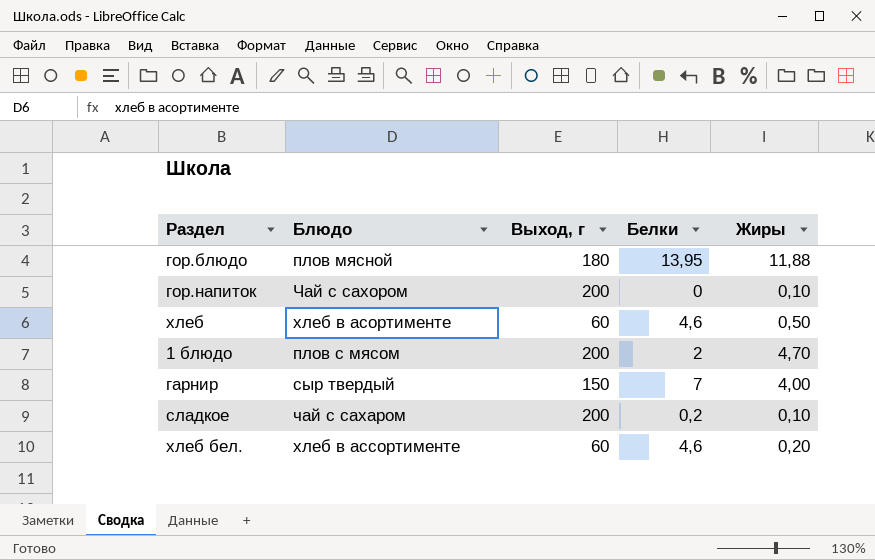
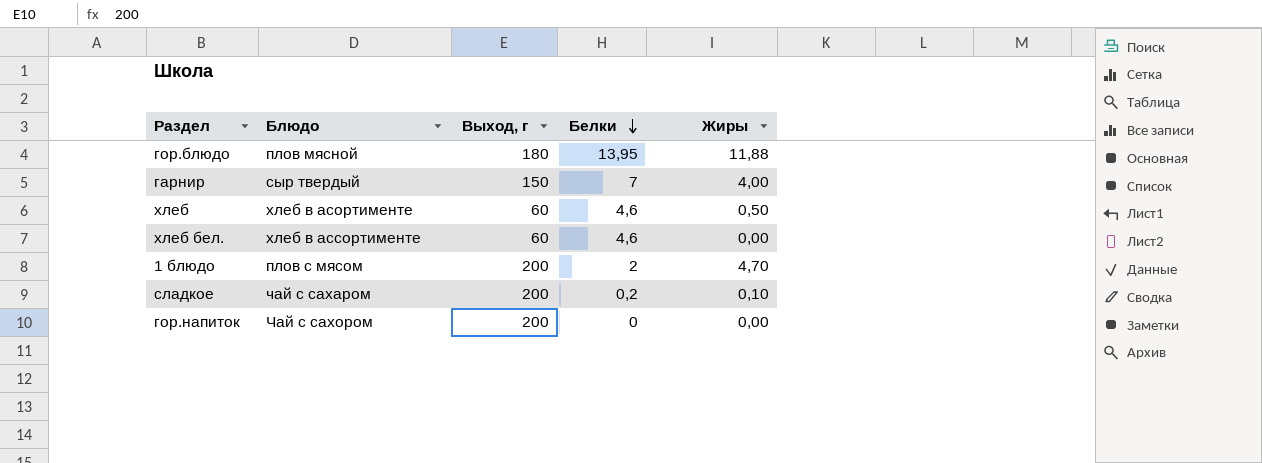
row order: none -> Белки descending
хлеб бел. | Жиры: 0,20 -> 0,00
гор.напиток | Жиры: 0,10 -> 0,00

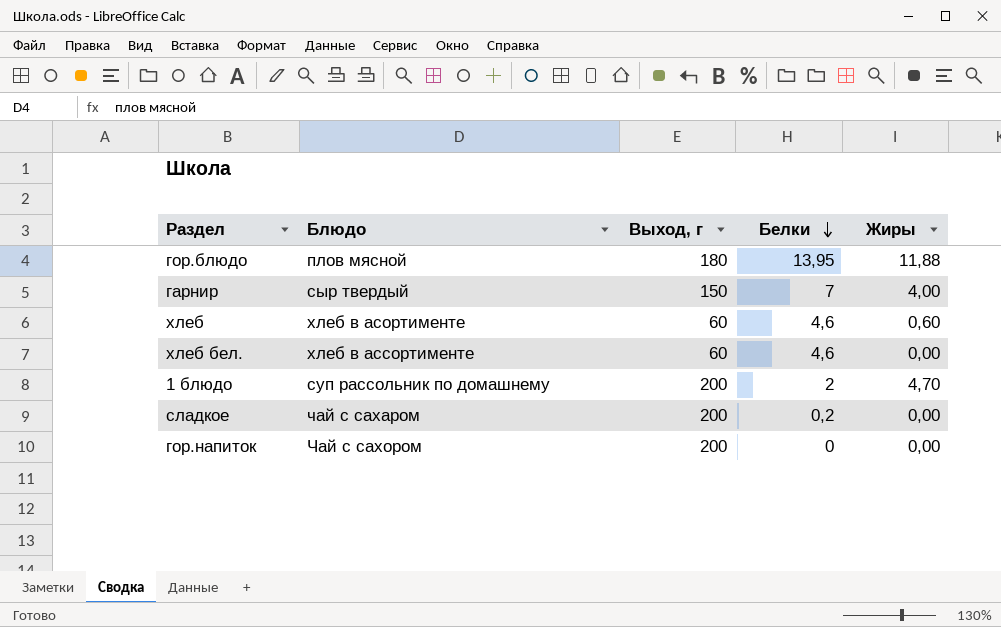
хлеб | Жиры: 0,50 -> 0,60
1 блюдо | Блюдо: плов с мясом -> суп рассольник по домашнему
сладкое | Жиры: 0,10 -> 0,00

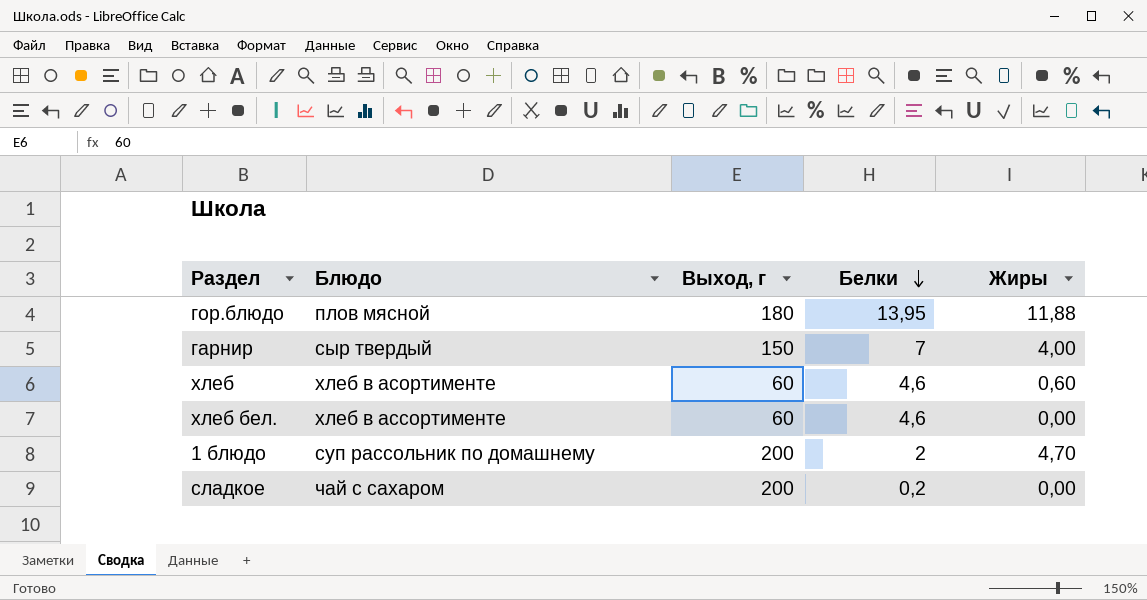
row гор.напиток: Чай с сахором | 200 | 0 | 0,00 -> none

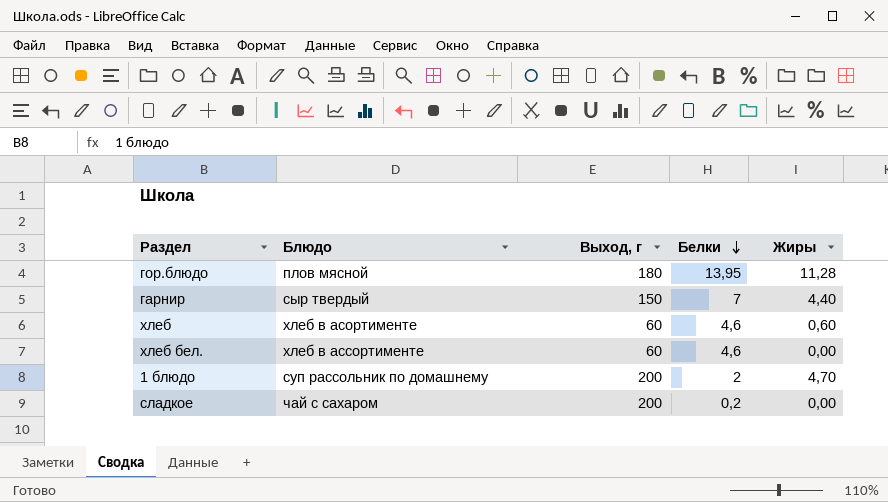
гор.блюдо | Жиры: 11,88 -> 11,28
гарнир | Жиры: 4,00 -> 4,40

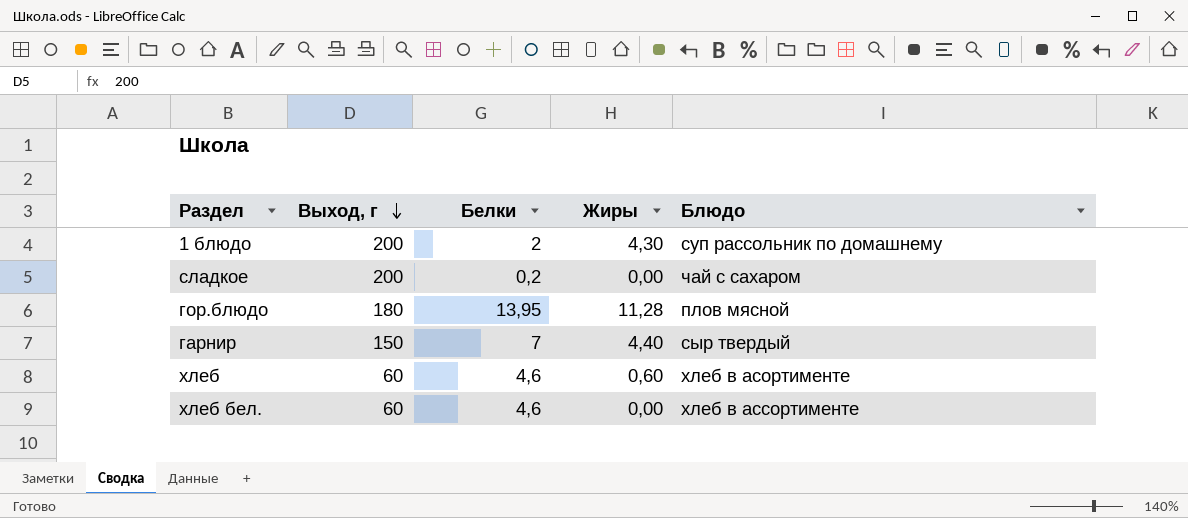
row order: Белки descending -> Выход, г descending
column Блюдо | position: 2 -> 5
1 блюдо | Жиры: 4,70 -> 4,30

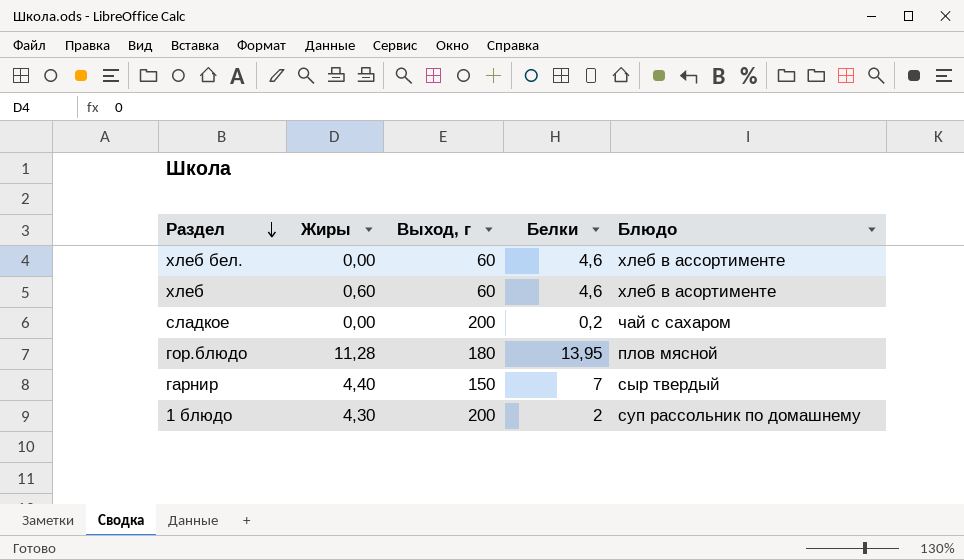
row order: Выход, г descending -> Раздел descending
column Жиры | position: 4 -> 2

